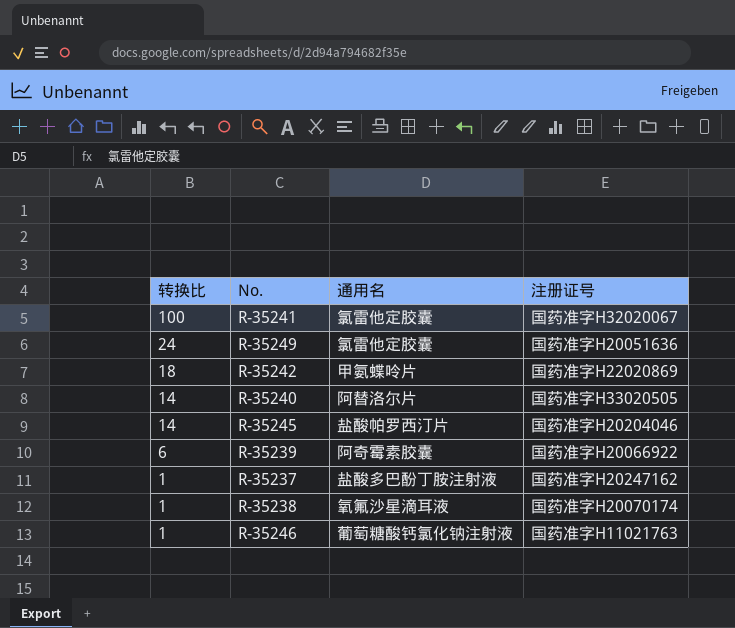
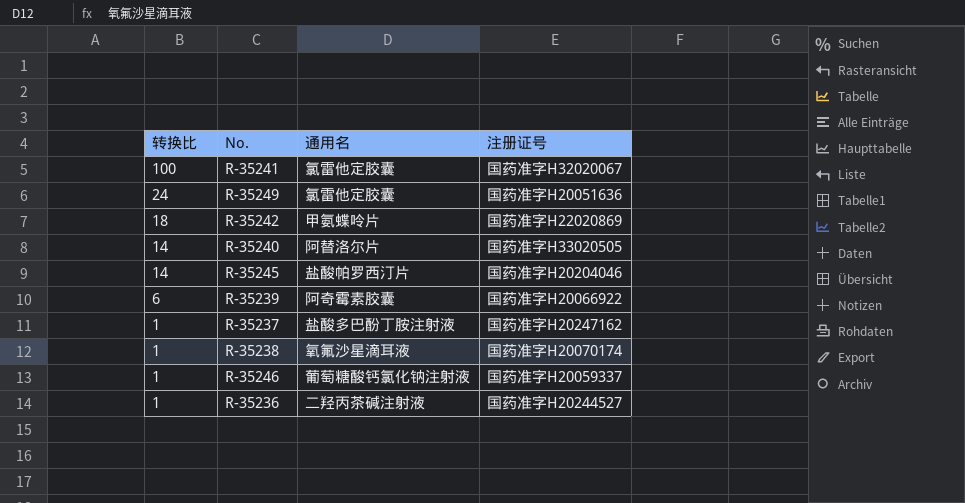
R-35246 | 注册证号: 国药准字H11021763 -> 国药准字H20059337
row R-35236: none -> 1 | 二羟丙茶碱注射液 | 国药准字H20244527

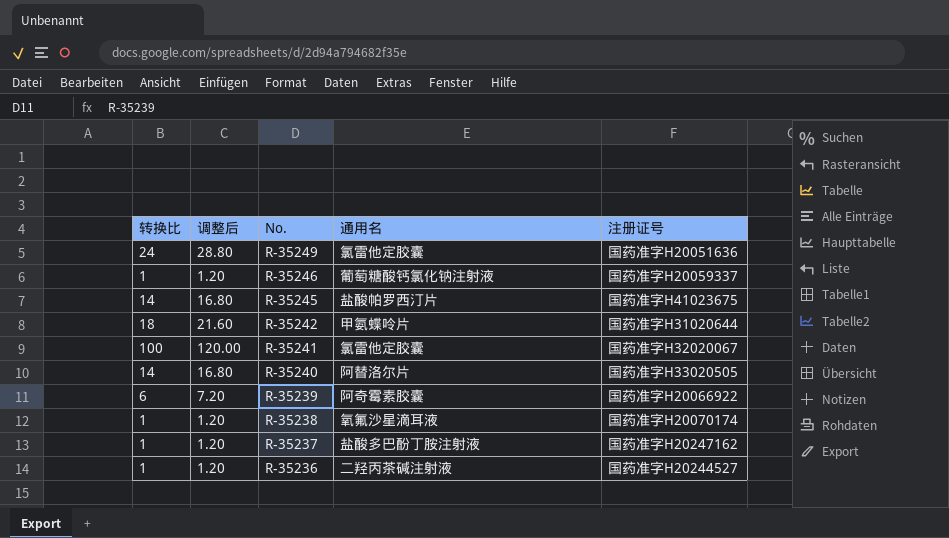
row order: 转换比 descending -> No. descending
column 调整后 | formula: none -> [转换比] * 1.2
R-35245 | 注册证号: 国药准字H20204046 -> 国药准字H41023675
R-35242 | 注册证号: 国药准字H22020869 -> 国药准字H31020644

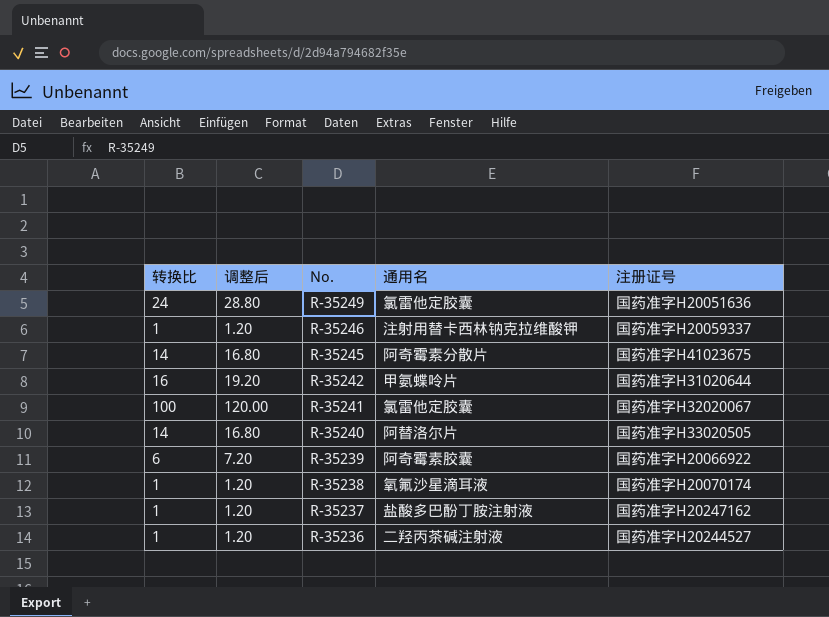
R-35246 | 通用名: 葡萄糖酸钙氯化钠注射液 -> 注射用替卡西林钠克拉维酸钾
R-35245 | 通用名: 盐酸帕罗西汀片 -> 阿奇霉素分散片
R-35242 | 转换比: 18 -> 16
R-35242 | 调整后: 21.60 -> 19.20

